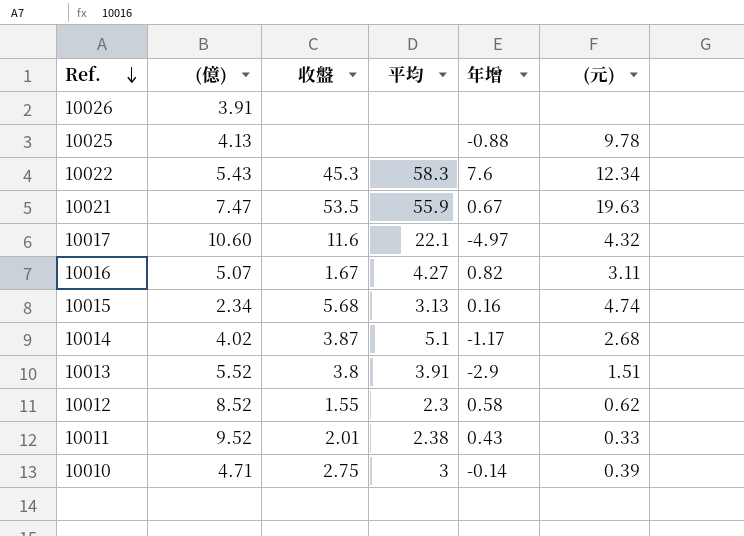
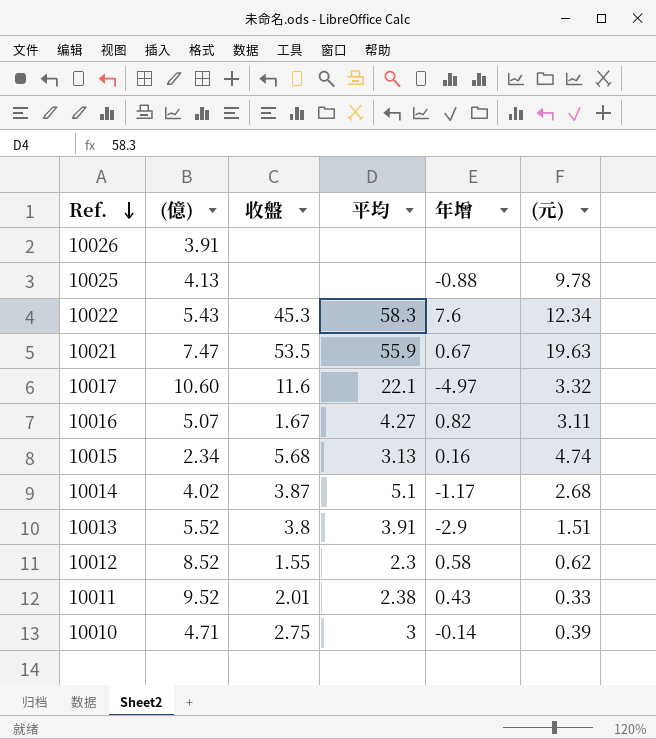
10017 | (元): 4.32 -> 3.32

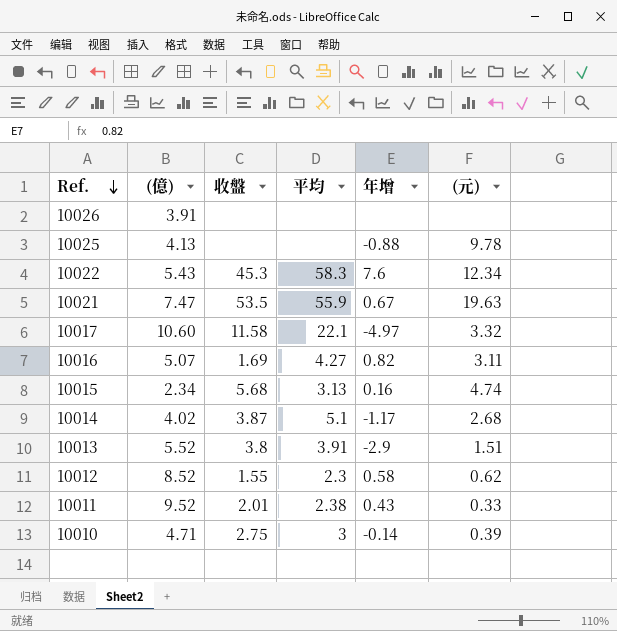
10017 | 收盤: 11.6 -> 11.58
10016 | 收盤: 1.67 -> 1.69

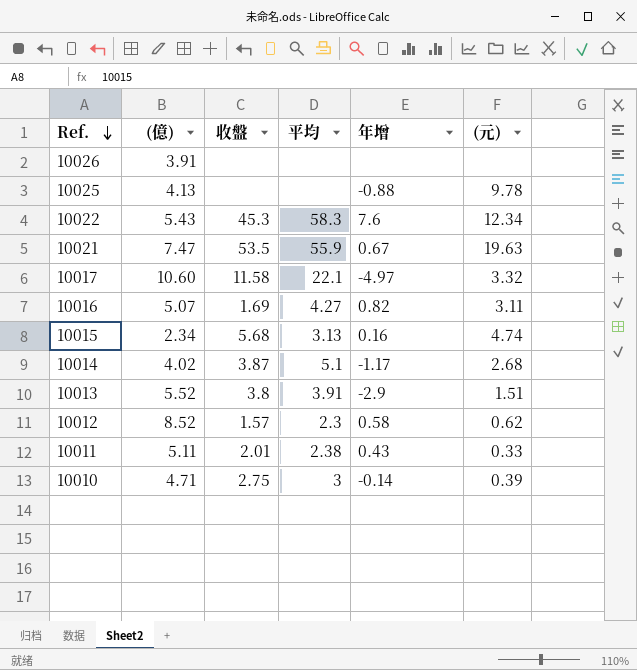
10012 | 收盤: 1.55 -> 1.57
10011 | (億): 9.52 -> 5.11

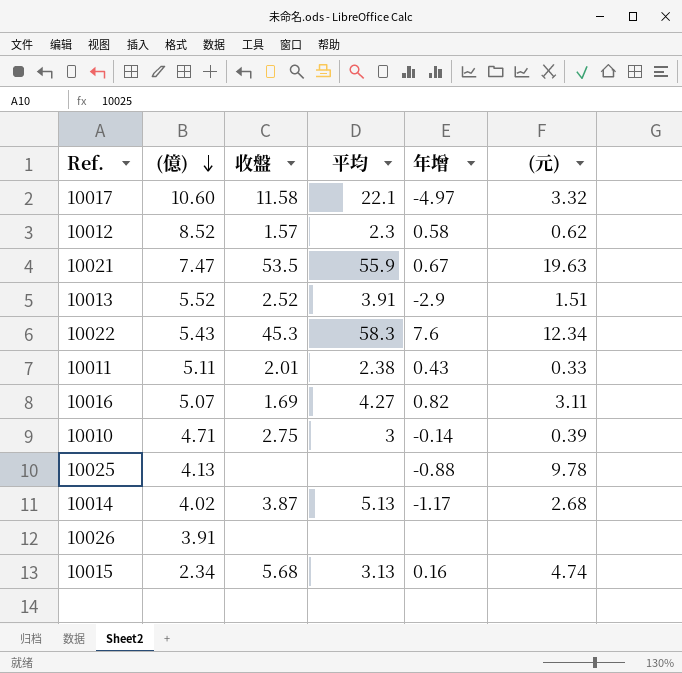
row order: Ref. descending -> (億) descending
10013 | 收盤: 3.8 -> 2.52
10014 | 平均: 5.1 -> 5.13

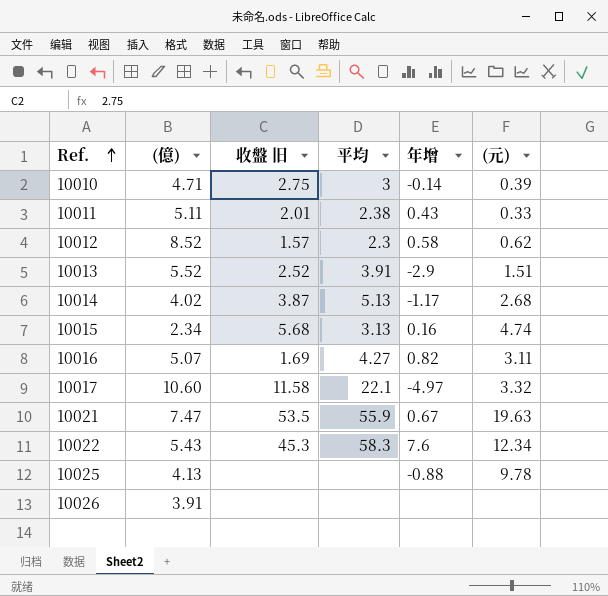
row order: (億) descending -> Ref. ascending
column name: 收盤 -> 收盤 旧

